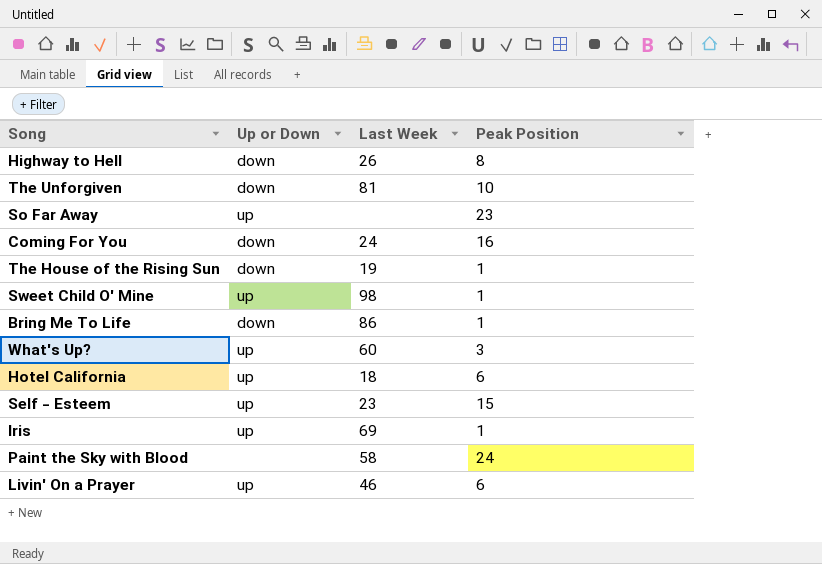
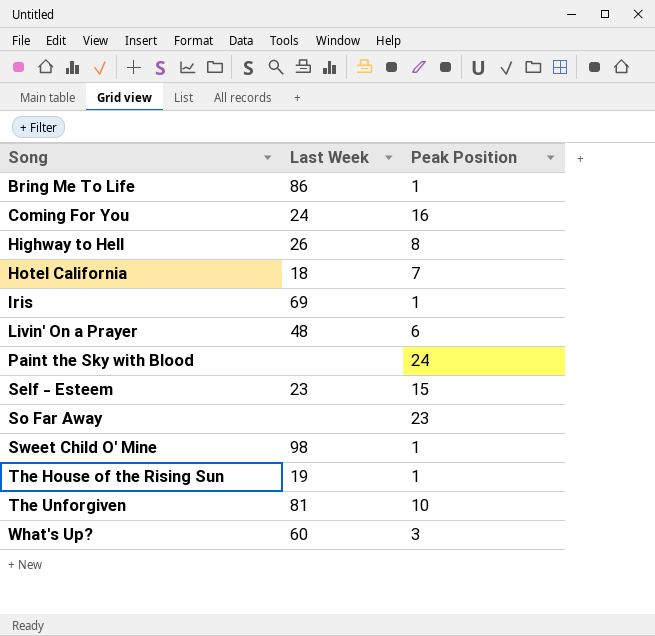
row order: none -> Song ascending
column Up or Down | position: 2 -> none
Hotel California | Peak Position: 6 -> 7
Livin' On a Prayer | Last Week: 46 -> 48
Paint the Sky with Blood | Last Week: 58 -> none

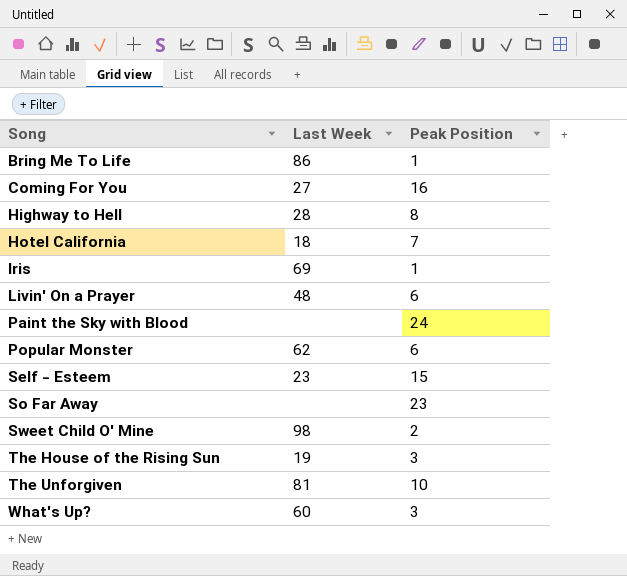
Coming For You | Last Week: 24 -> 27
Highway to Hell | Last Week: 26 -> 28
row Popular Monster: none -> 62 | 6
Sweet Child O' Mine | Peak Position: 1 -> 2
The House of the Rising Sun | Peak Position: 1 -> 3

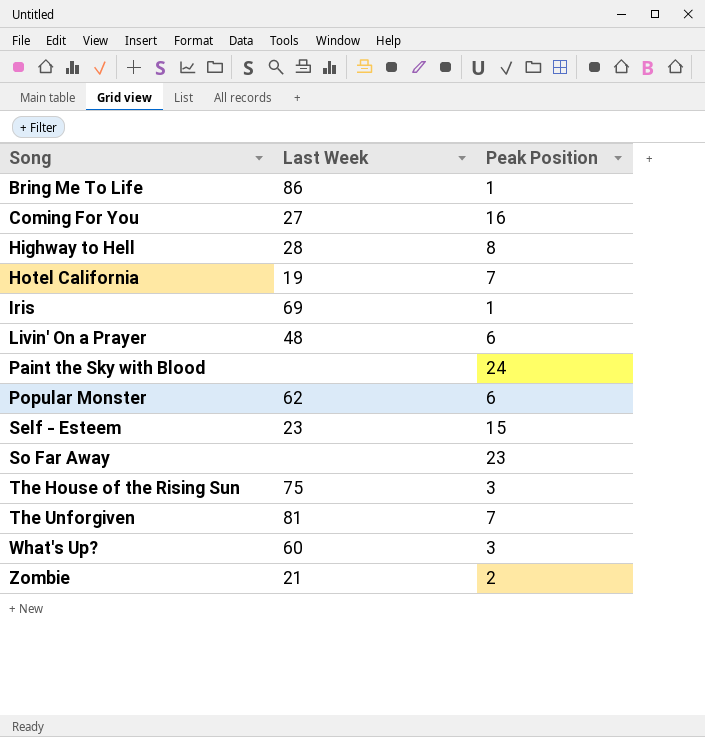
row Sweet Child O' Mine: 98 | 2 -> none
Hotel California | Last Week: 18 -> 19
The House of the Rising Sun | Last Week: 19 -> 75
The Unforgiven | Peak Position: 10 -> 7
row Zombie: none -> 21 | 2

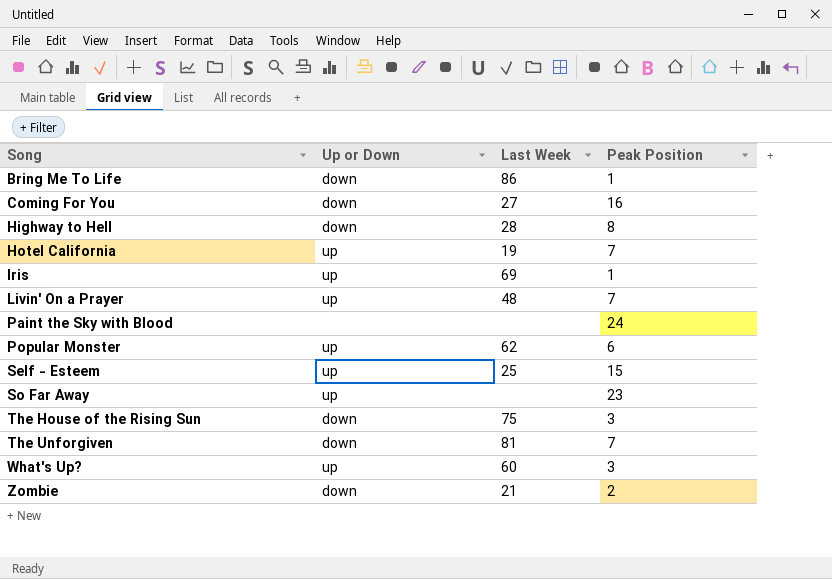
column Up or Down | position: none -> 2
Livin' On a Prayer | Peak Position: 6 -> 7
Self - Esteem | Last Week: 23 -> 25

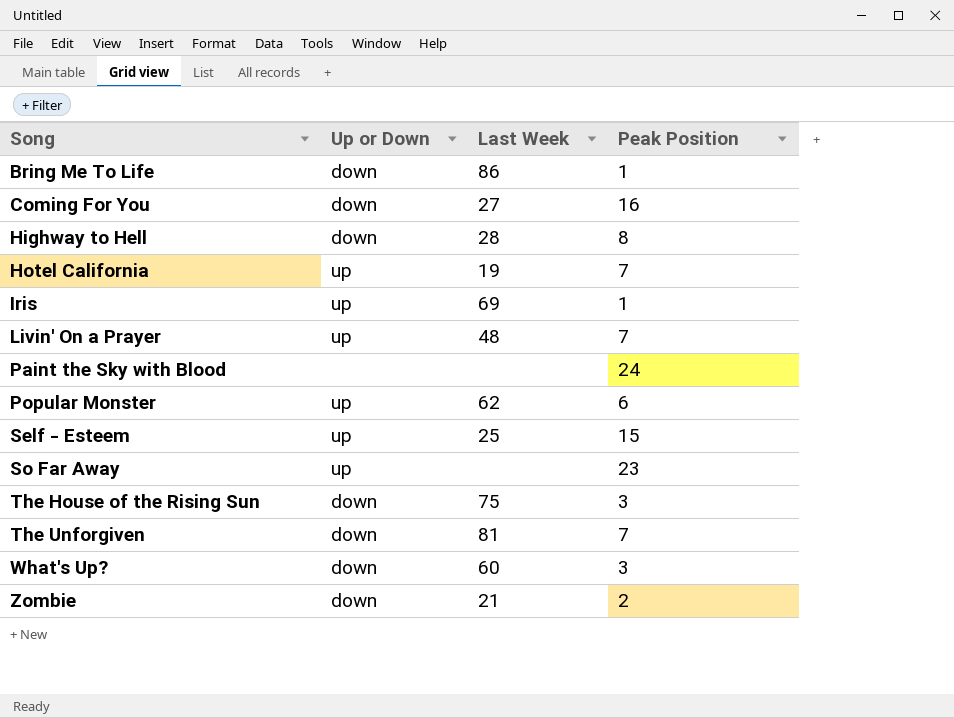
What's Up? | Up or Down: up -> down

